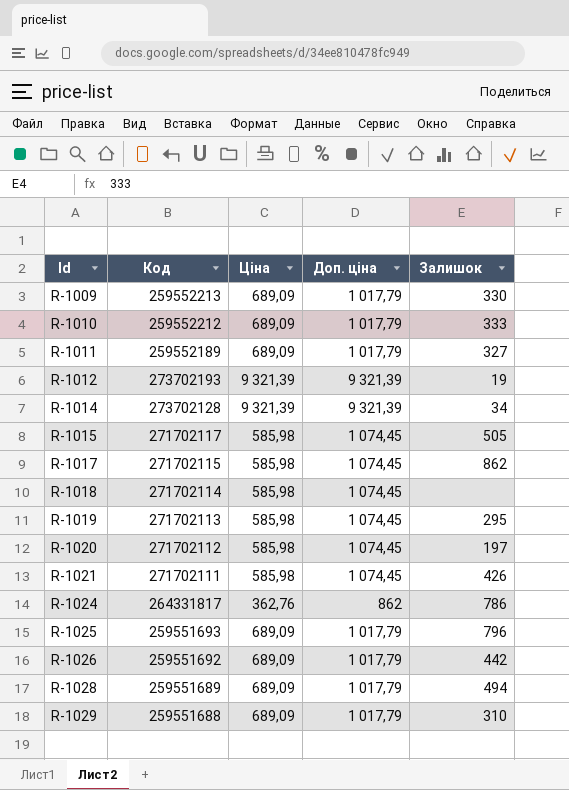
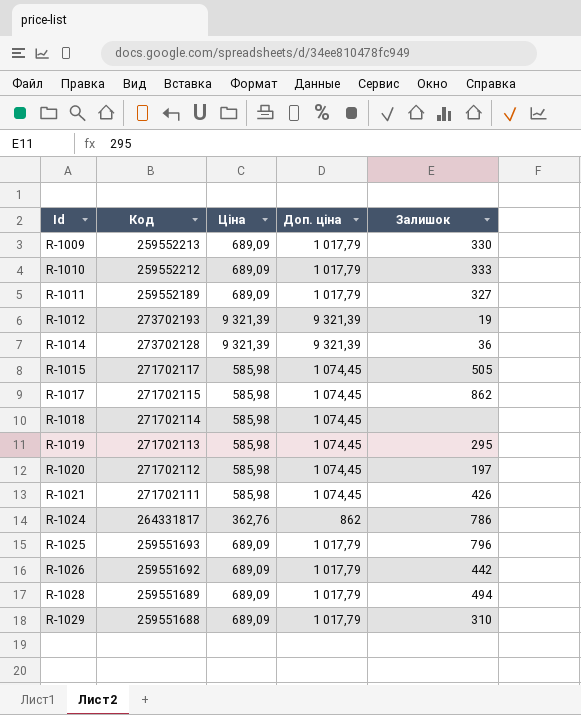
R-1014 | Залишок: 34 -> 36

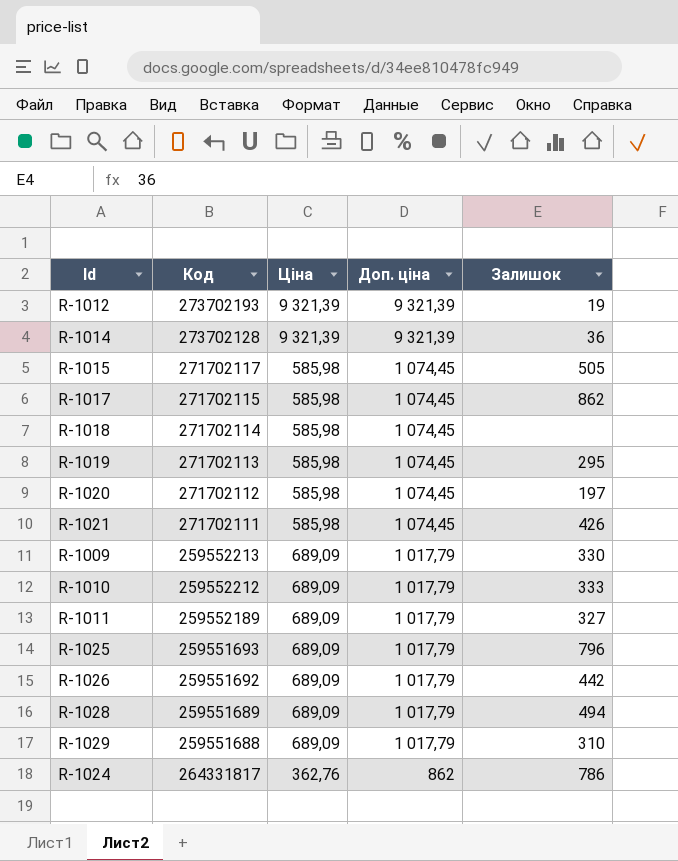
row order: Id ascending -> Доп. ціна descending

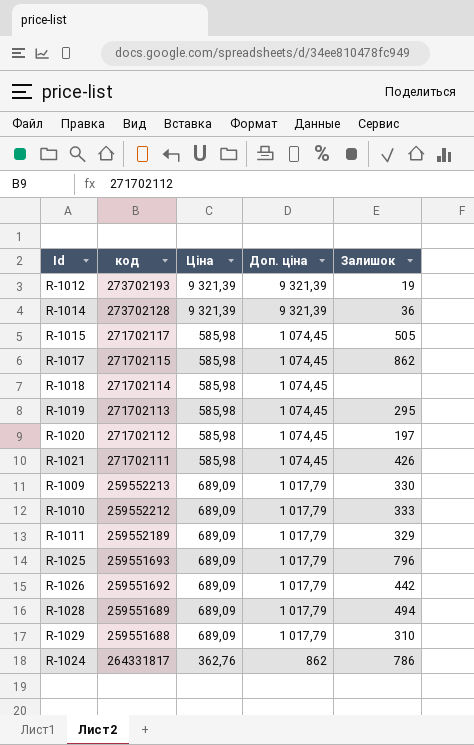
column name: Код -> код
R-1011 | Залишок: 327 -> 329

